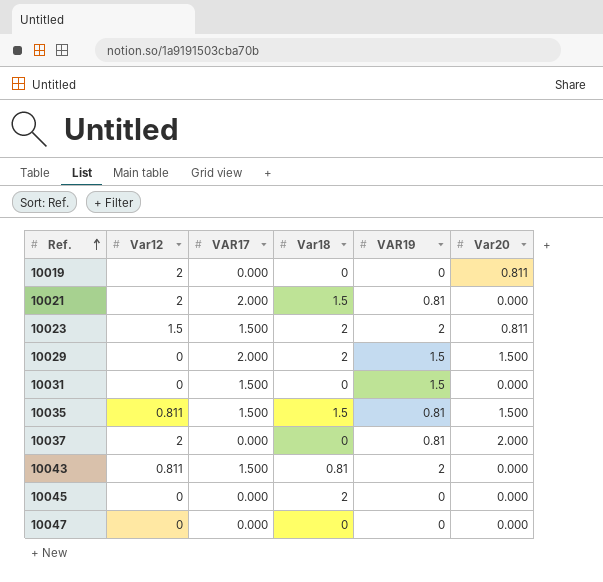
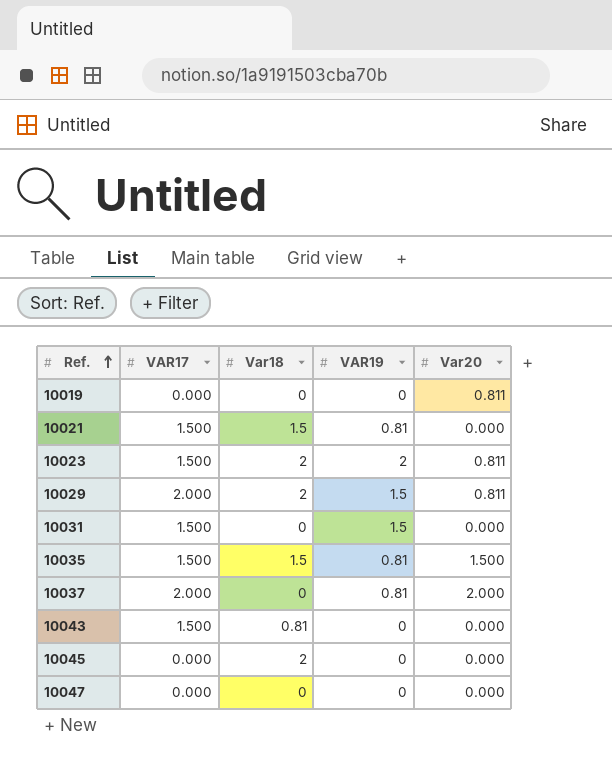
column Var12 | position: 2 -> none
10021 | VAR17: 2.000 -> 1.500
10029 | Var20: 1.500 -> 0.811
10037 | VAR17: 0.000 -> 2.000
10043 | VAR19: 2 -> 0

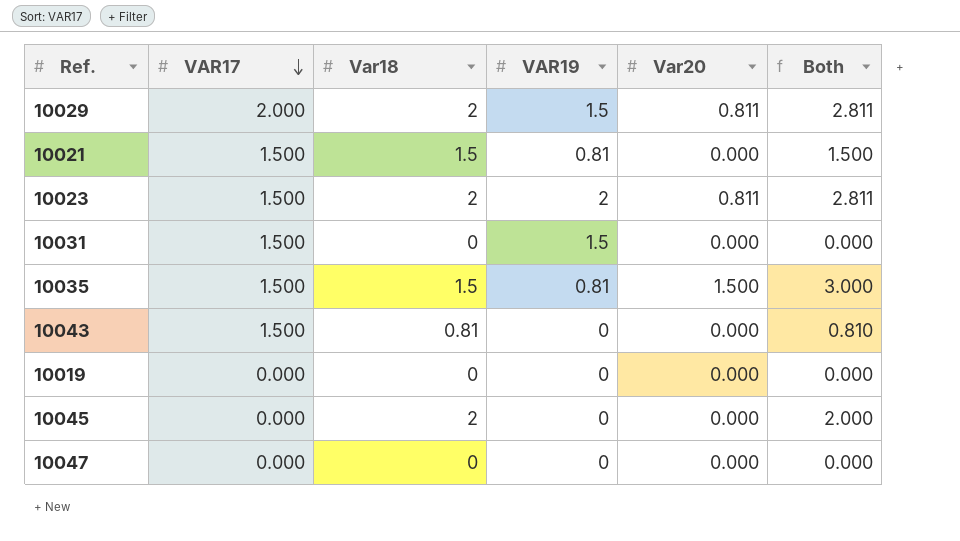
row order: Ref. ascending -> VAR17 descending
column Both | formula: none -> [Var18] + [Var20]
row 10037: 2.000 | 0 | 0.81 | 2.000 -> none
10019 | Var20: 0.811 -> 0.000

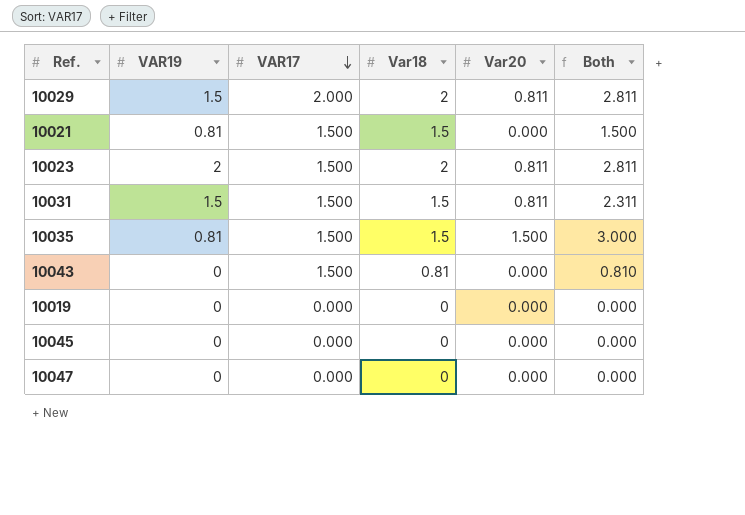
column VAR19 | position: 4 -> 2
10031 | Var18: 0 -> 1.5
10031 | Var20: 0.000 -> 0.811
10031 | Both: 0.000 -> 2.311
10045 | Var18: 2 -> 0
10045 | Both: 2.000 -> 0.000

